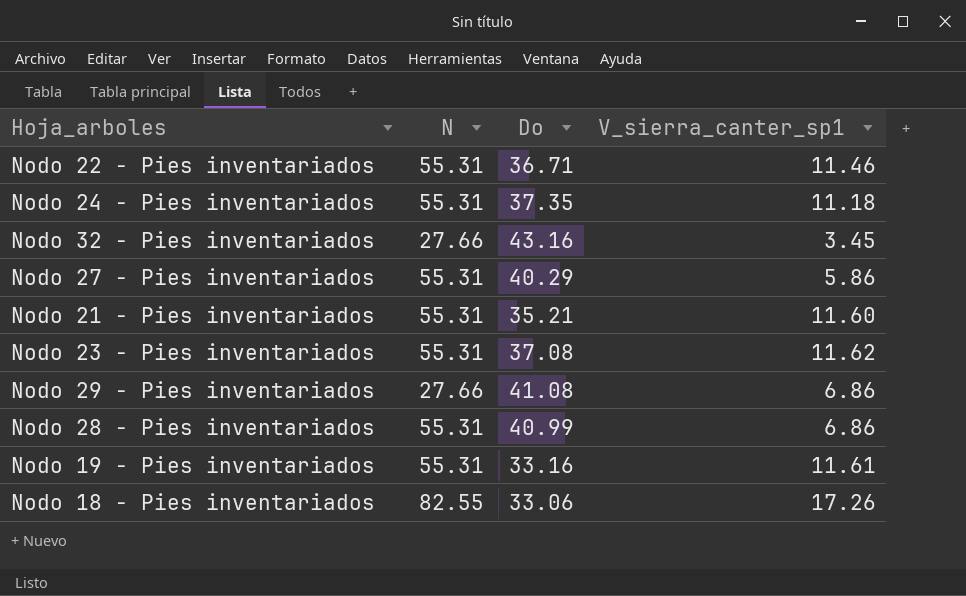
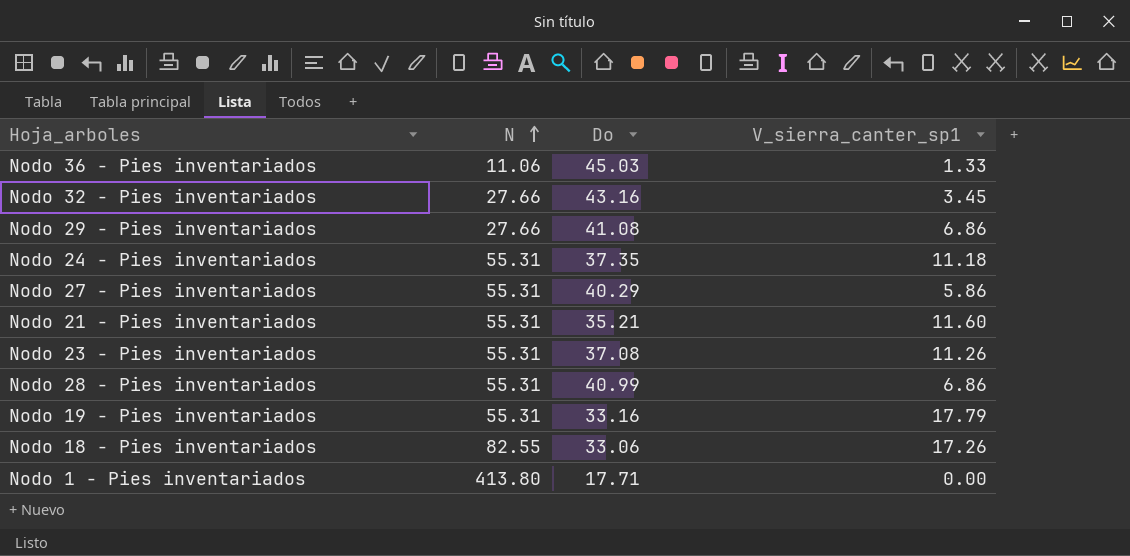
row order: none -> N ascending
row Nodo 22 - Pies inventariados: 55.31 | 36.71 | 11.46 -> none
row Nodo 36 - Pies inventariados: none -> 11.06 | 45.03 | 1.33
Nodo 23 - Pies inventariados | V_sierra_canter_sp1: 11.62 -> 11.26
Nodo 19 - Pies inventariados | V_sierra_canter_sp1: 11.61 -> 17.79
row Nodo 1 - Pies inventariados: none -> 413.80 | 17.71 | 0.00

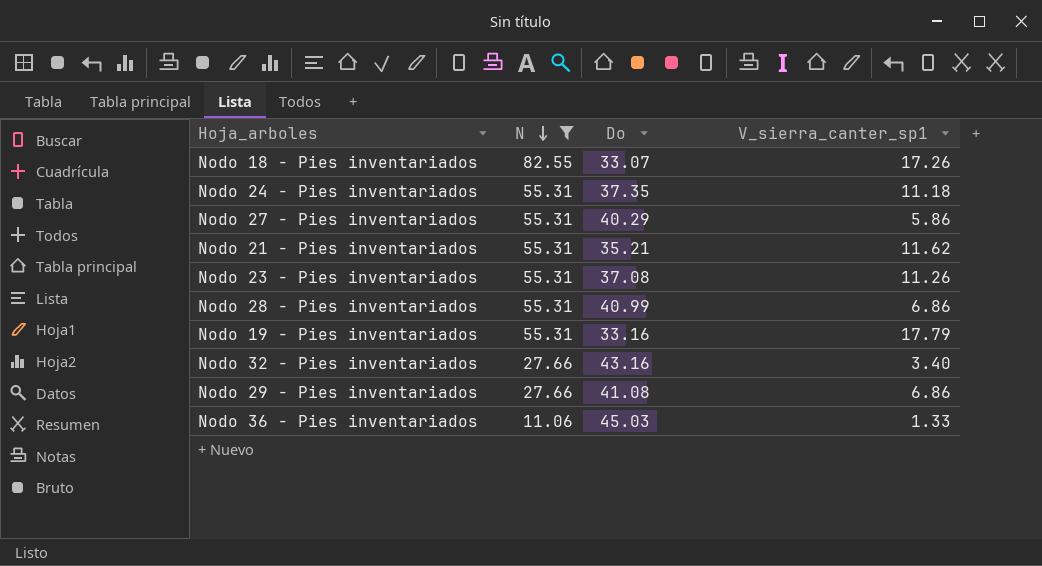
filter: none -> N != 413.80
row order: N ascending -> N descending
Nodo 18 - Pies inventariados | Do: 33.06 -> 33.07
Nodo 21 - Pies inventariados | V_sierra_canter_sp1: 11.60 -> 11.62
Nodo 32 - Pies inventariados | V_sierra_canter_sp1: 3.45 -> 3.40

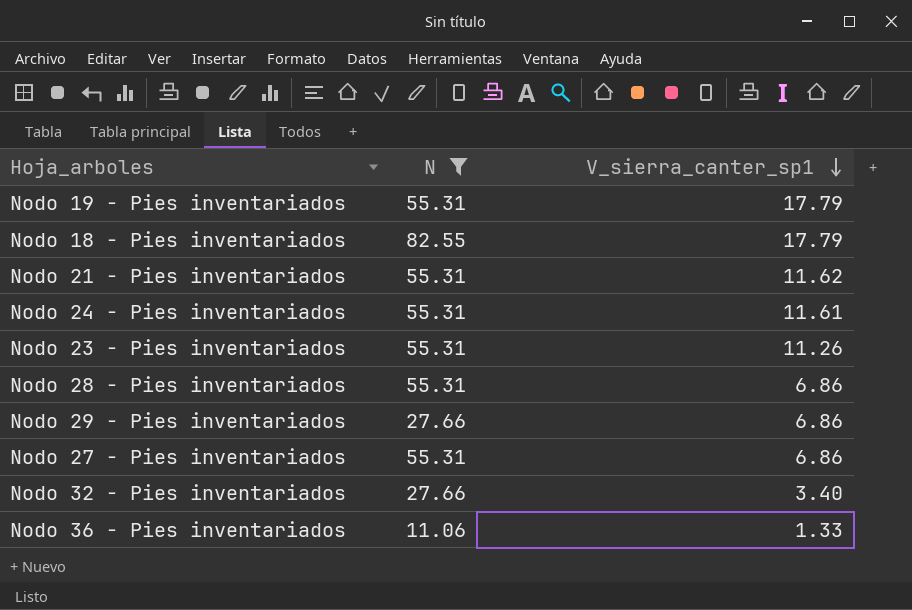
row order: N descending -> V_sierra_canter_sp1 descending
column Do | position: 3 -> none
Nodo 18 - Pies inventariados | V_sierra_canter_sp1: 17.26 -> 17.79
Nodo 24 - Pies inventariados | V_sierra_canter_sp1: 11.18 -> 11.61
Nodo 27 - Pies inventariados | V_sierra_canter_sp1: 5.86 -> 6.86

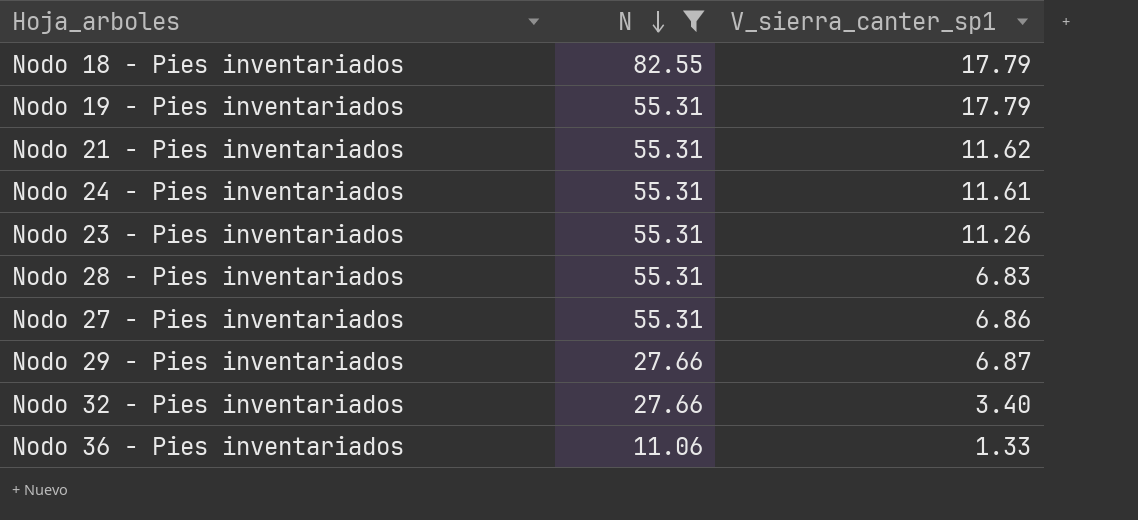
row order: V_sierra_canter_sp1 descending -> N descending
Nodo 28 - Pies inventariados | V_sierra_canter_sp1: 6.86 -> 6.83
Nodo 29 - Pies inventariados | V_sierra_canter_sp1: 6.86 -> 6.87

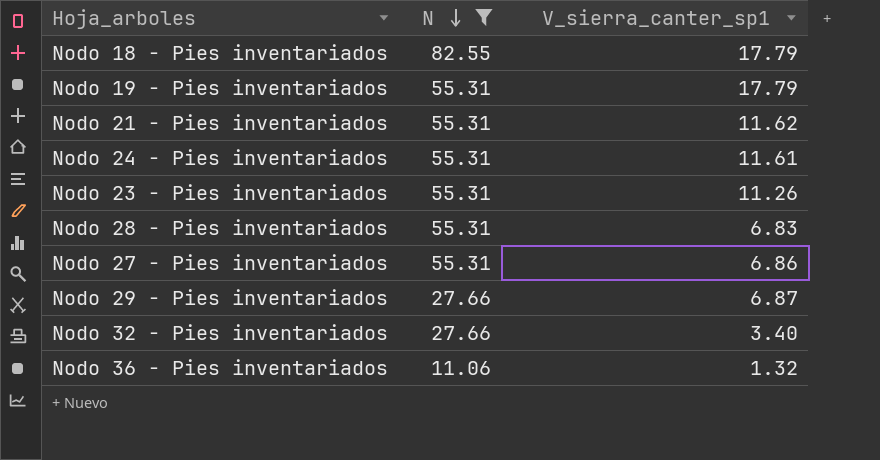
Nodo 36 - Pies inventariados | V_sierra_canter_sp1: 1.33 -> 1.32

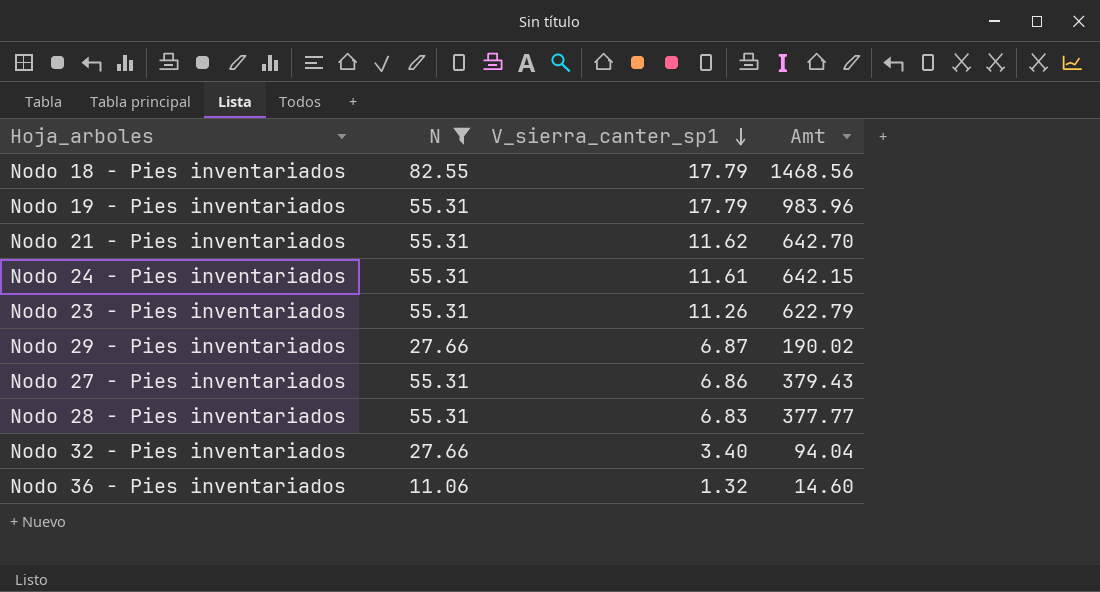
row order: N descending -> V_sierra_canter_sp1 descending
column Amt | formula: none -> [N] * [V_sierra_canter_sp1]

